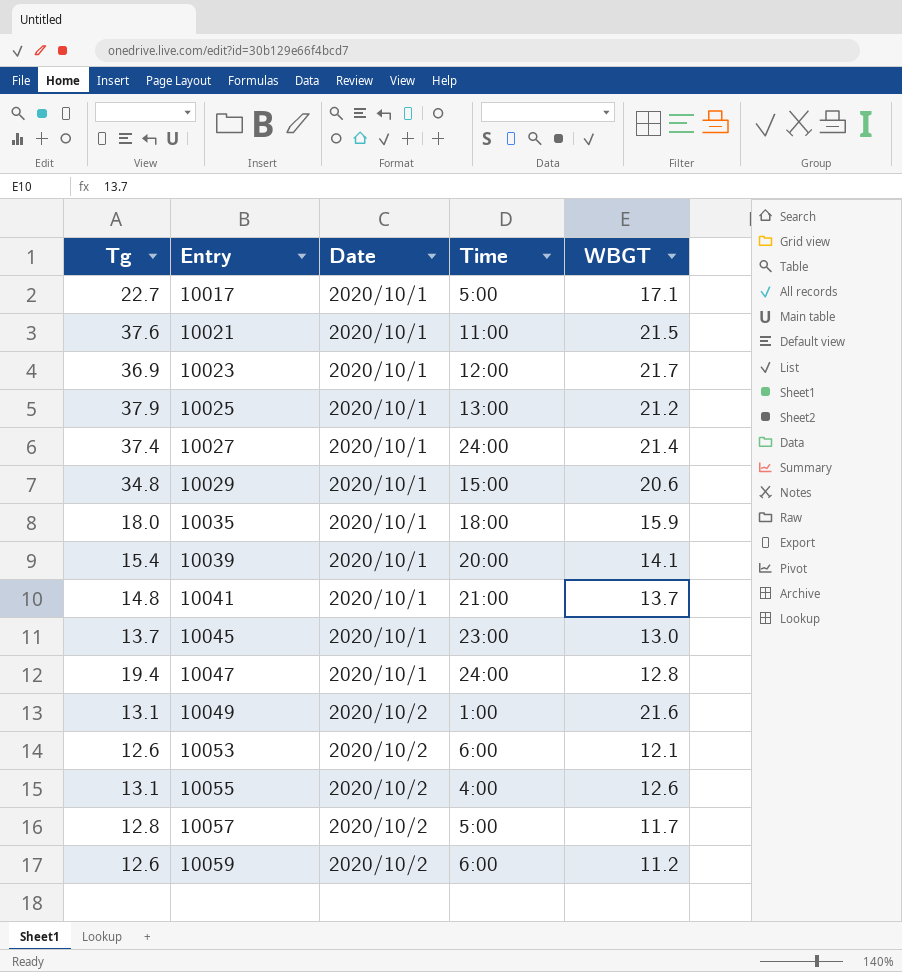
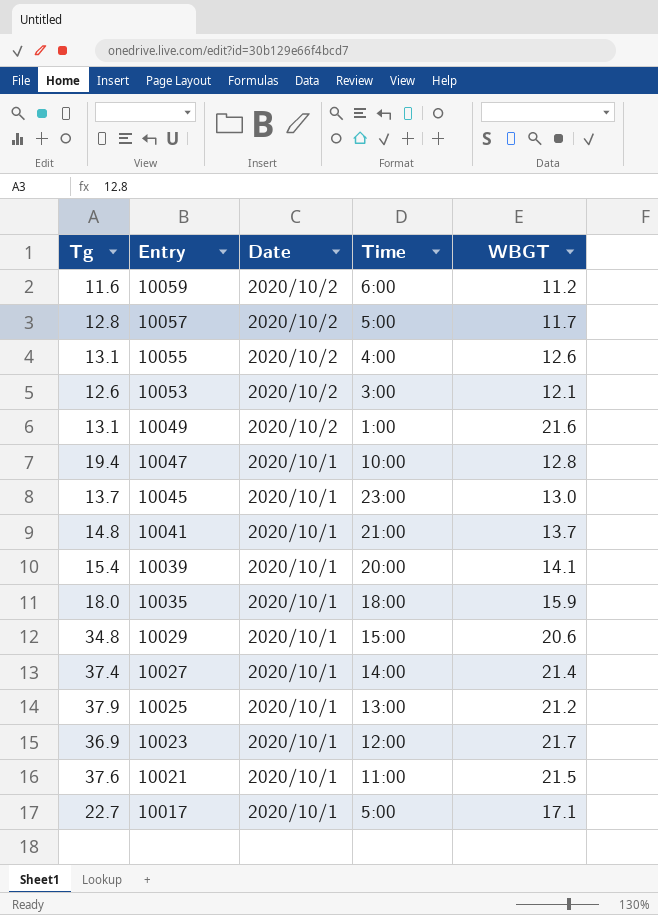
row order: Entry ascending -> Entry descending
10059 | Tg: 12.6 -> 11.6
10053 | Time: 6:00 -> 3:00
10047 | Time: 24:00 -> 10:00
10027 | Time: 24:00 -> 14:00

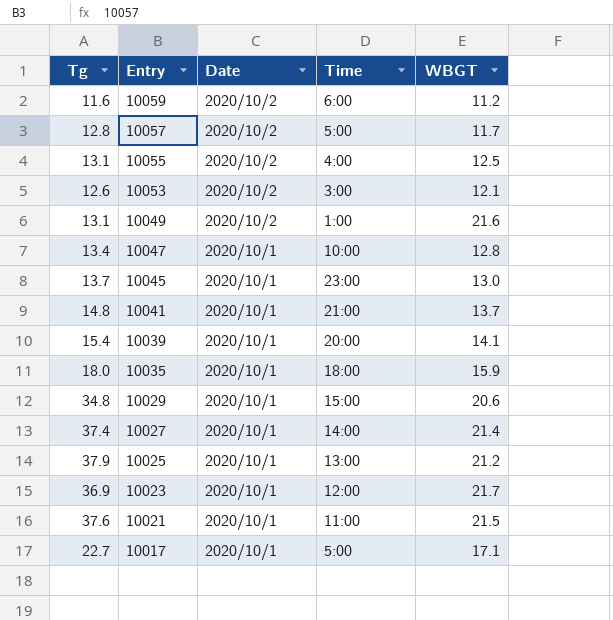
10055 | WBGT: 12.6 -> 12.5
10047 | Tg: 19.4 -> 13.4

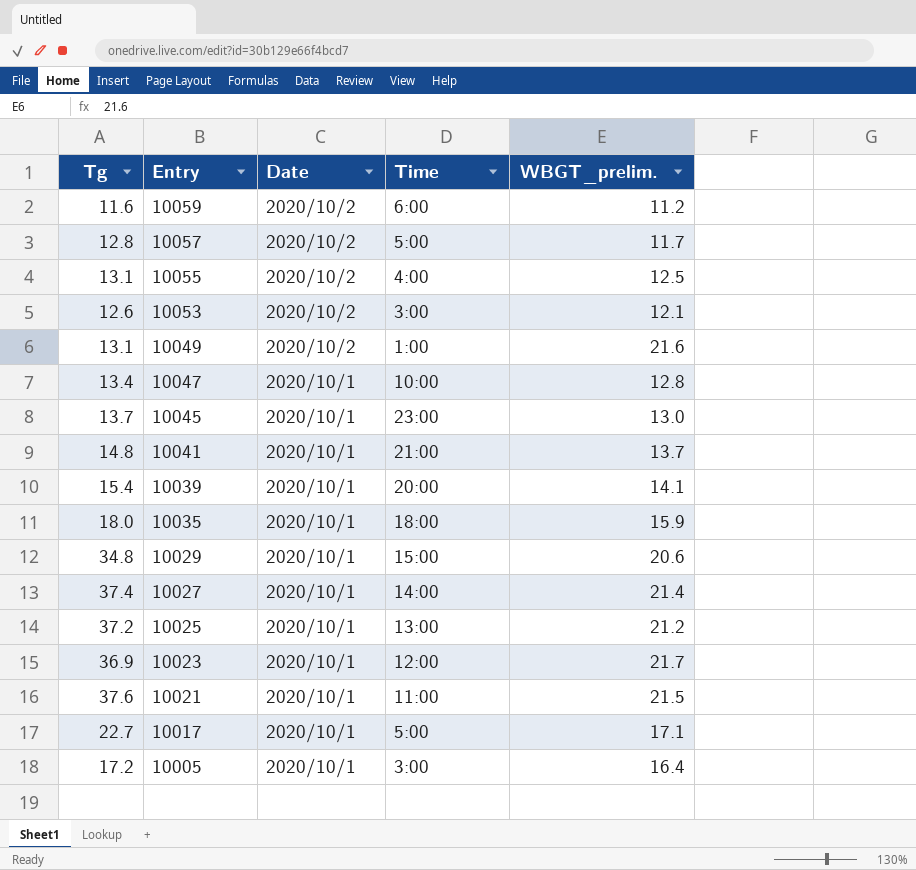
column name: WBGT -> WBGT_prelim.
10025 | Tg: 37.9 -> 37.2
row 10005: none -> 17.2 | 2020/10/1 | 3:00 | 16.4

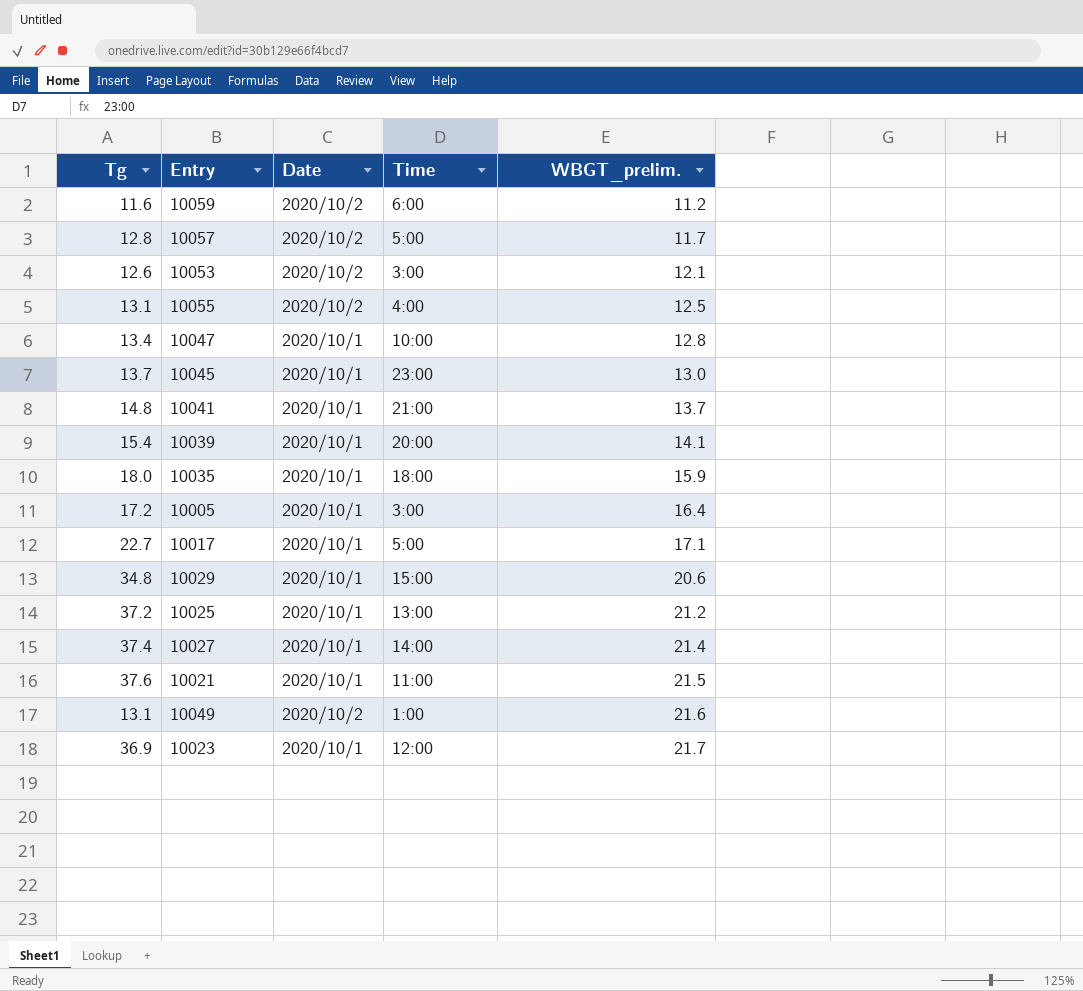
row order: Entry descending -> WBGT_prelim. ascending

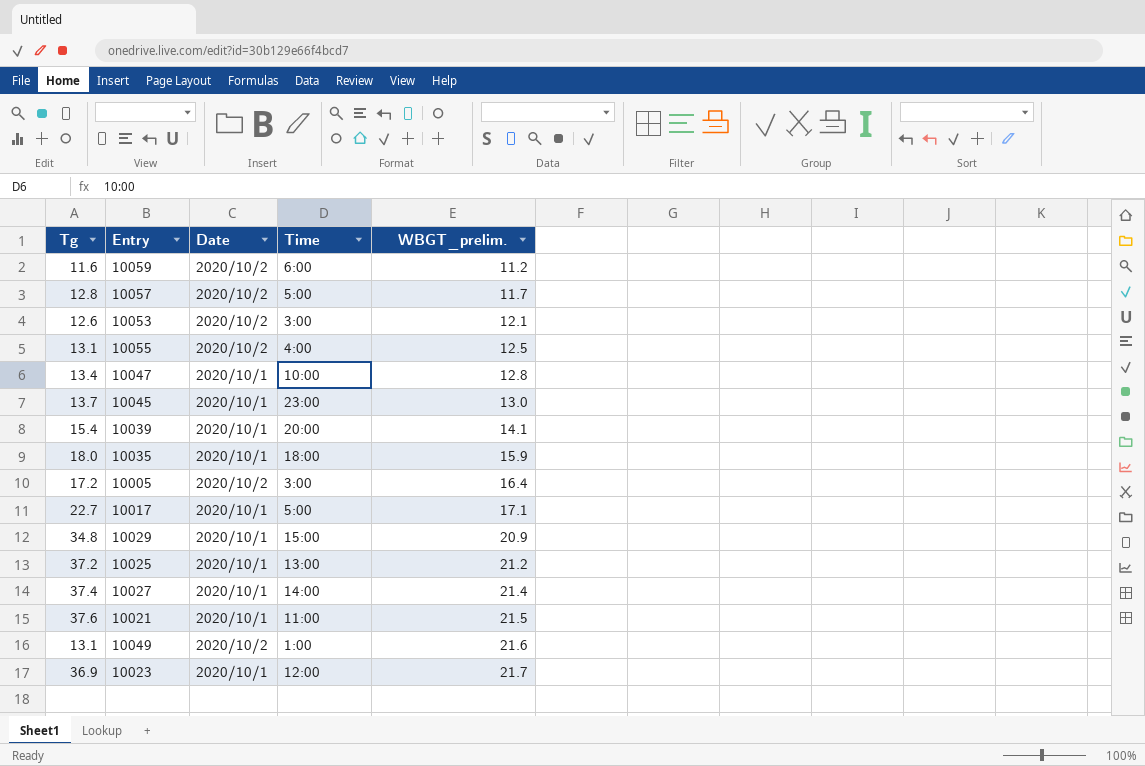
row 10041: 14.8 | 2020/10/1 | 21:00 | 13.7 -> none
10005 | Date: 2020/10/1 -> 2020/10/2
10029 | WBGT_prelim.: 20.6 -> 20.9

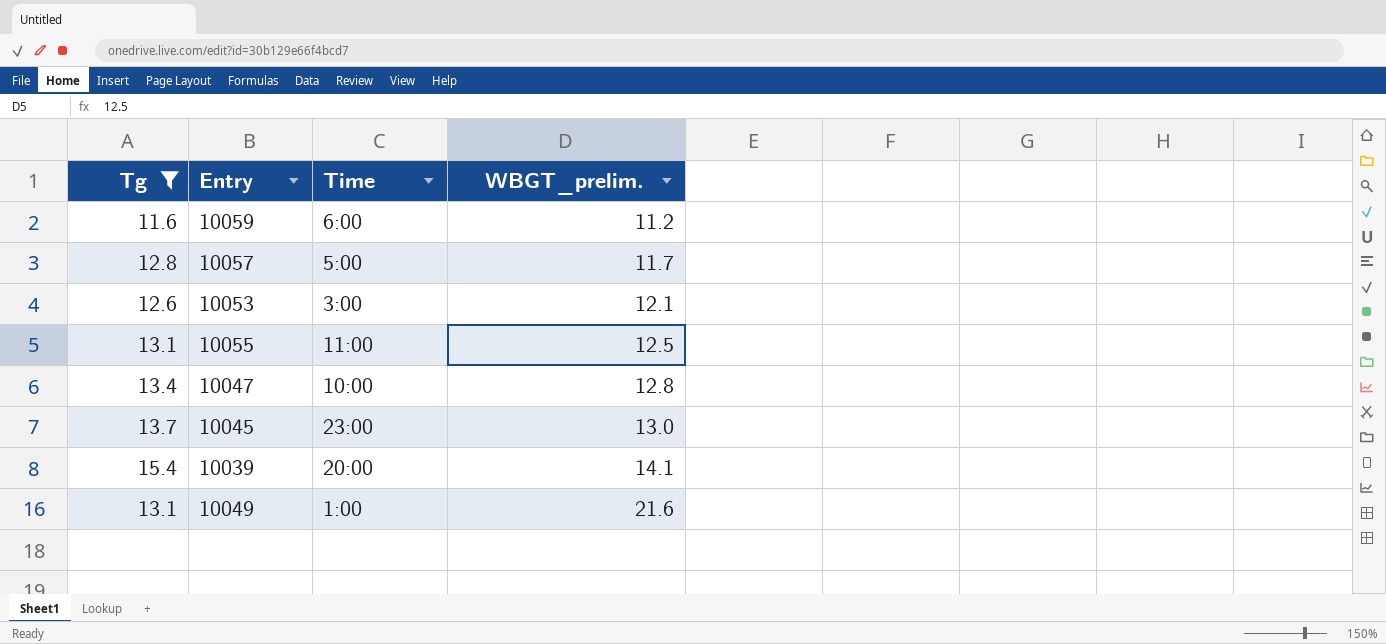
filter: none -> Tg <= 15.4
column Date | position: 3 -> none
10055 | Time: 4:00 -> 11:00

